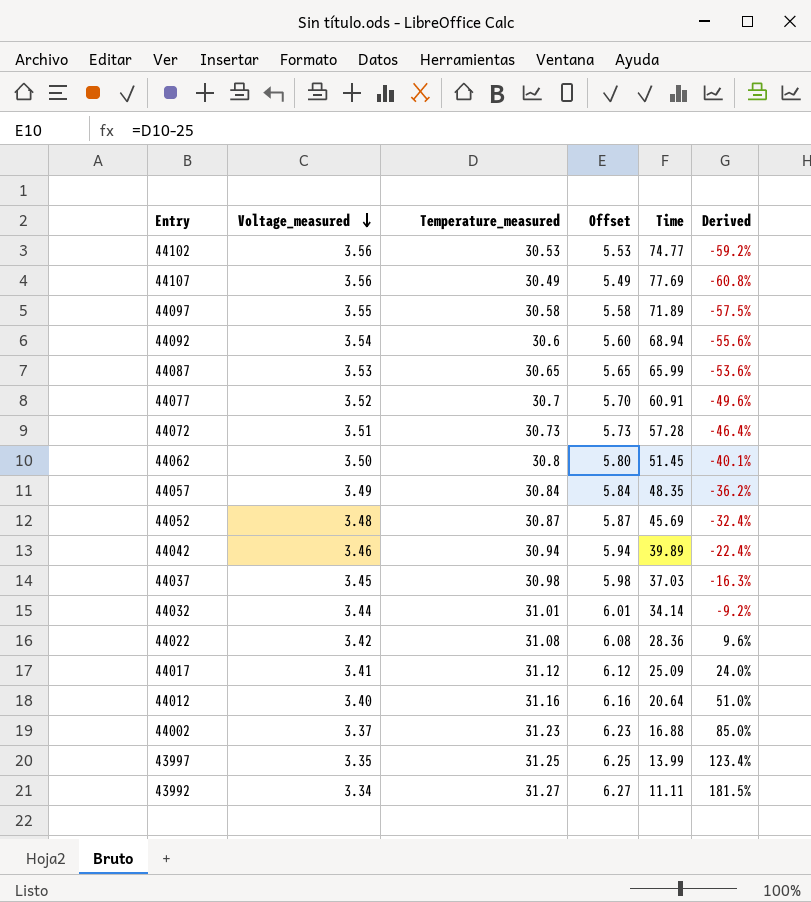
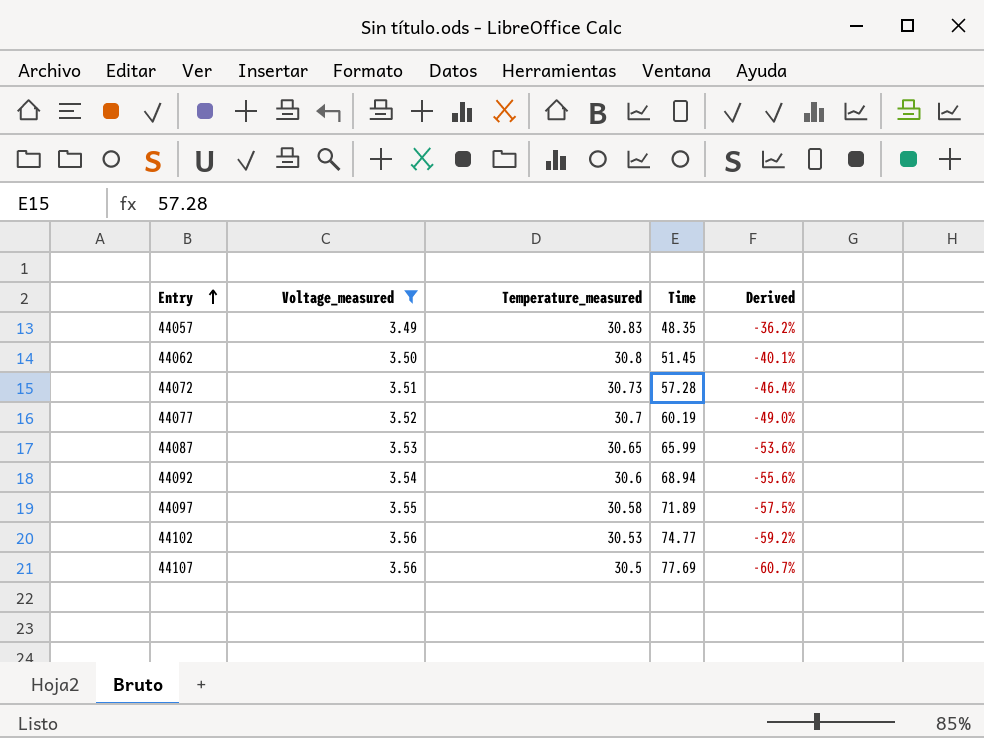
filter: none -> Voltage_measured >= 3.49
row order: Voltage_measured descending -> Entry ascending
column Offset | formula: [Temperature_measured] - 25 -> none
44057 | Temperature_measured: 30.84 -> 30.83
44077 | Time: 60.91 -> 60.19
44077 | Derived: -49.6% -> -49.0%
44107 | Temperature_measured: 30.49 -> 30.5
44107 | Derived: -60.8% -> -60.7%

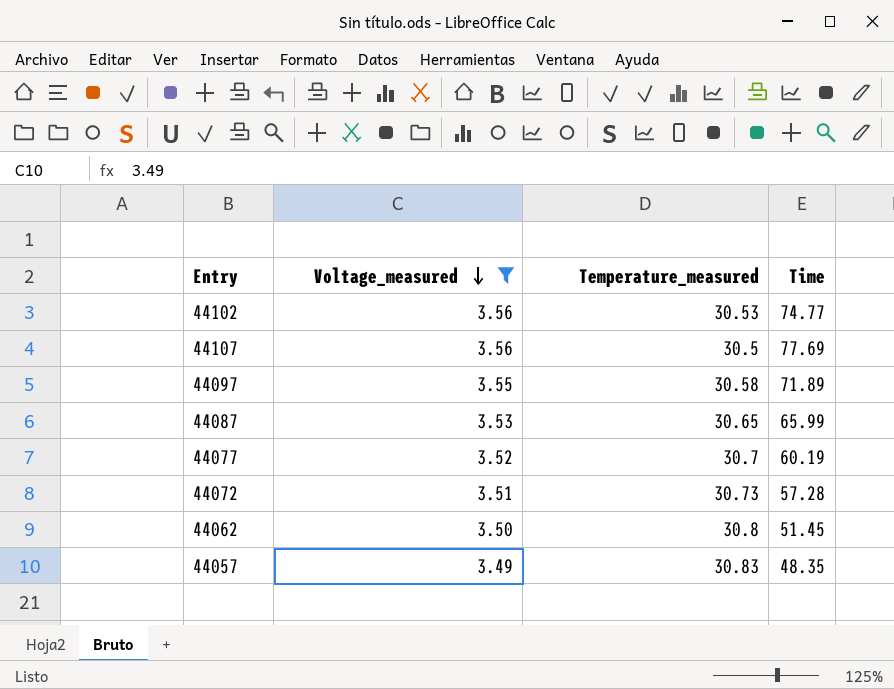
row order: Entry ascending -> Voltage_measured descending
column Derived | formula: ([Temperature_measured] - [Time]) / [Time] -> none
row 44092: 3.54 | 30.6 | 68.94 | -55.6% -> none

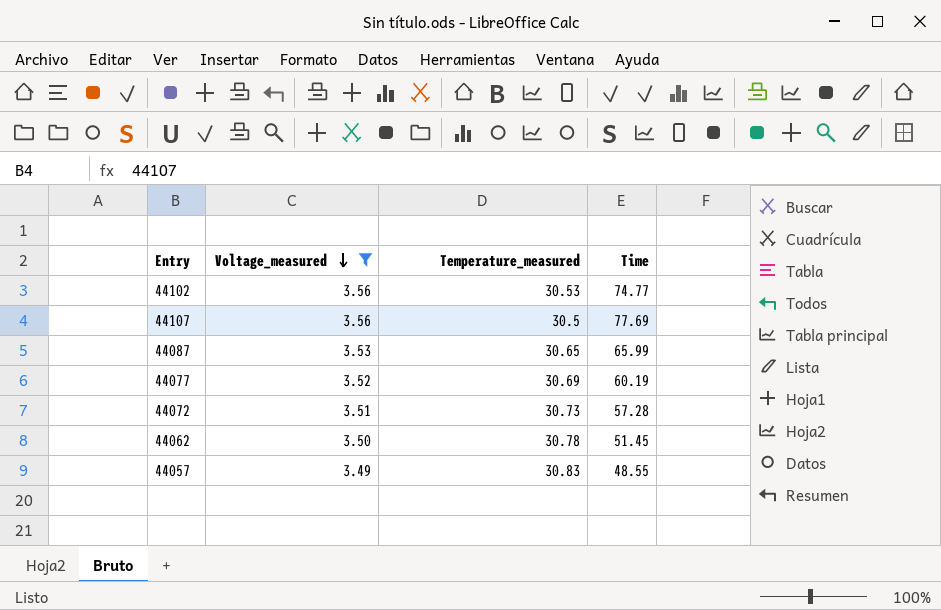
row 44097: 3.55 | 30.58 | 71.89 -> none
44077 | Temperature_measured: 30.7 -> 30.69
44062 | Temperature_measured: 30.8 -> 30.78
44057 | Time: 48.35 -> 48.55

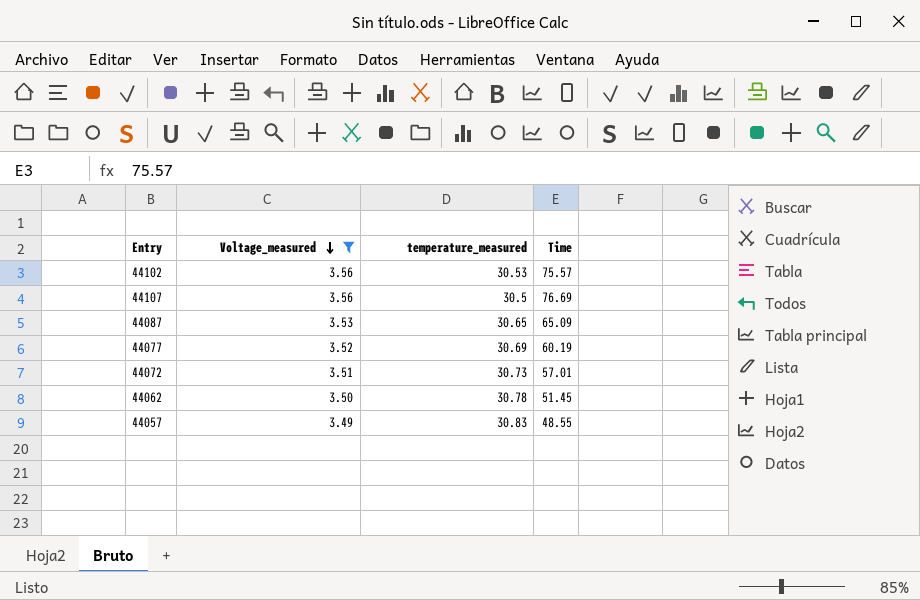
column name: Temperature_measured -> temperature_measured
44102 | Time: 74.77 -> 75.57
44107 | Time: 77.69 -> 76.69
44087 | Time: 65.99 -> 65.09
44072 | Time: 57.28 -> 57.01

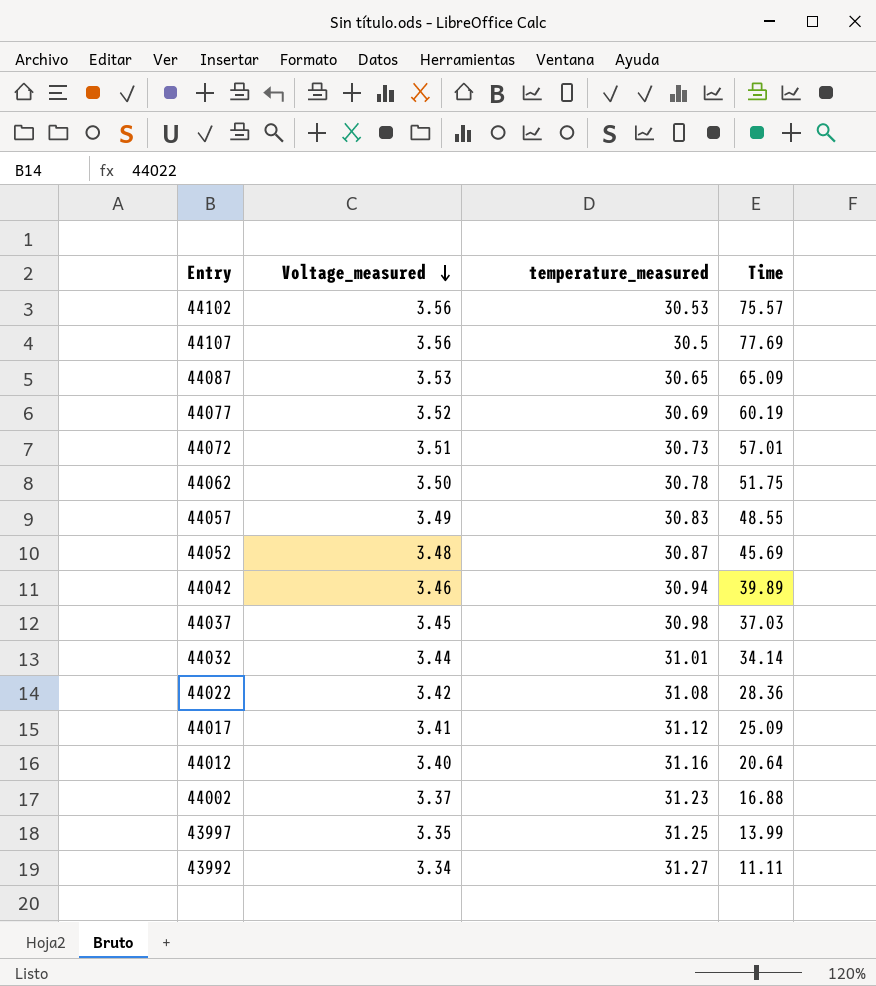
filter: Voltage_measured >= 3.49 -> none
44107 | Time: 76.69 -> 77.69
44062 | Time: 51.45 -> 51.75

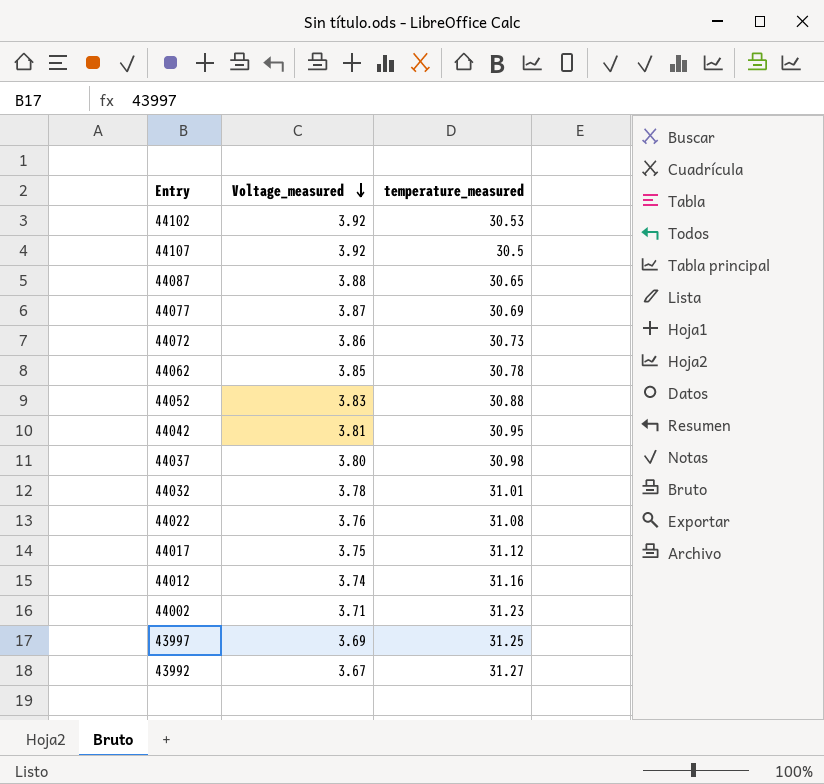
column Time | position: 4 -> none
row 44057: 3.49 | 30.83 | 48.55 -> none
44102 | Voltage_measured: 3.56 -> 3.92
44107 | Voltage_measured: 3.56 -> 3.92
44087 | Voltage_measured: 3.53 -> 3.88
44077 | Voltage_measured: 3.52 -> 3.87
44072 | Voltage_measured: 3.51 -> 3.86
44062 | Voltage_measured: 3.50 -> 3.85
44052 | Voltage_measured: 3.48 -> 3.83
44052 | temperature_measured: 30.87 -> 30.88
44042 | Voltage_measured: 3.46 -> 3.81
44042 | temperature_measured: 30.94 -> 30.95
44037 | Voltage_measured: 3.45 -> 3.80
44032 | Voltage_measured: 3.44 -> 3.78
44022 | Voltage_measured: 3.42 -> 3.76
44017 | Voltage_measured: 3.41 -> 3.75
44012 | Voltage_measured: 3.40 -> 3.74
44002 | Voltage_measured: 3.37 -> 3.71
43997 | Voltage_measured: 3.35 -> 3.69
43992 | Voltage_measured: 3.34 -> 3.67

